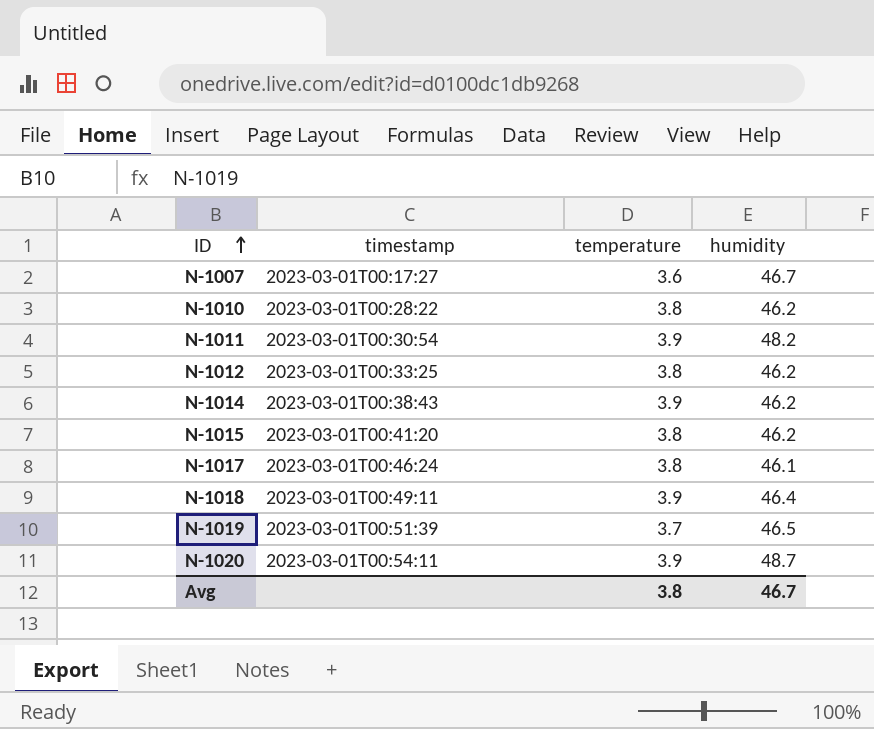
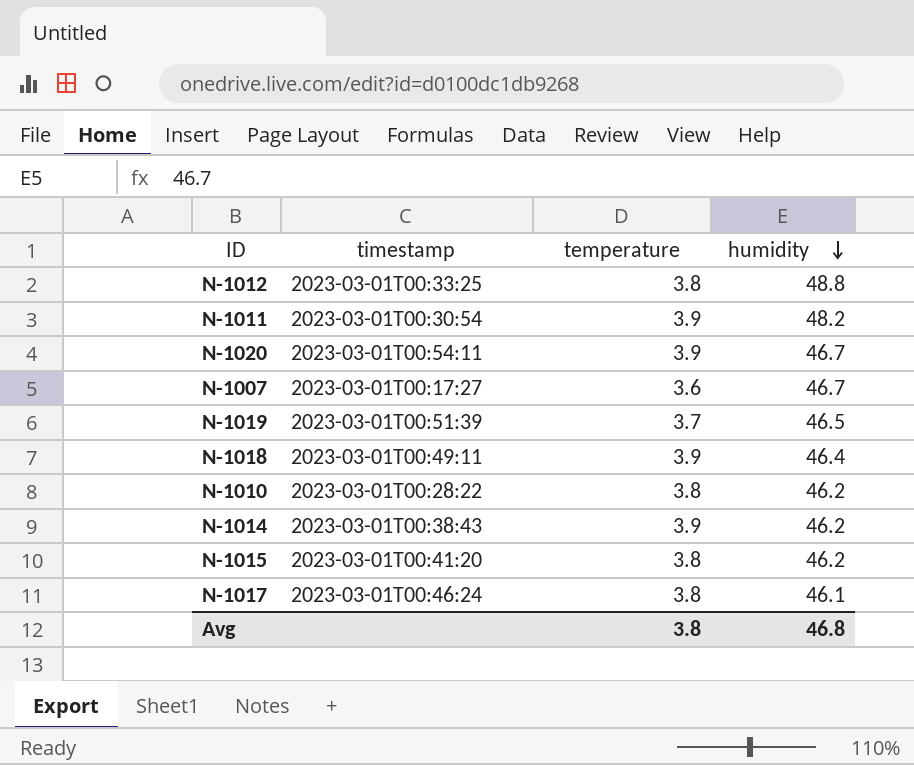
row order: ID ascending -> humidity descending
N-1012 | humidity: 46.2 -> 48.8
N-1020 | humidity: 48.7 -> 46.7
Avg | humidity: 46.7 -> 46.8

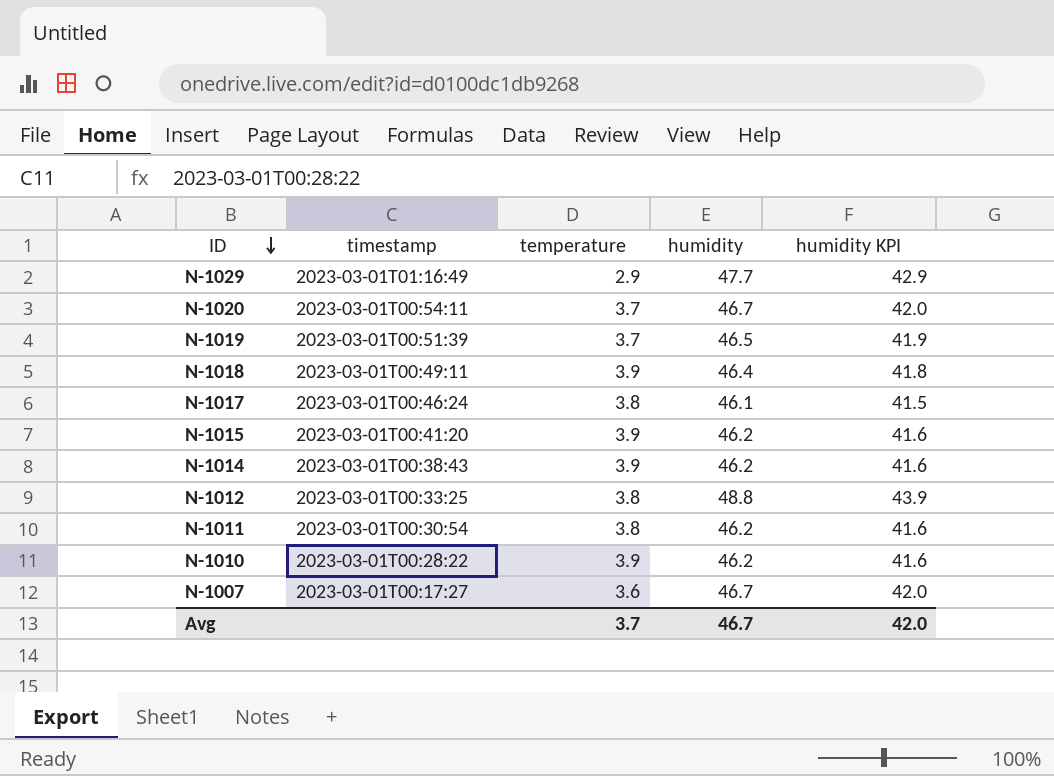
row order: humidity descending -> ID descending
column humidity KPI | formula: none -> [humidity] * 0.9
row N-1029: none -> 2023-03-01T01:16:49 | 2.9 | 47.7 | 42.9
N-1020 | temperature: 3.9 -> 3.7
N-1015 | temperature: 3.8 -> 3.9
N-1011 | temperature: 3.9 -> 3.8
N-1011 | humidity: 48.2 -> 46.2
N-1010 | temperature: 3.8 -> 3.9
Avg | temperature: 3.8 -> 3.7
Avg | humidity: 46.8 -> 46.7

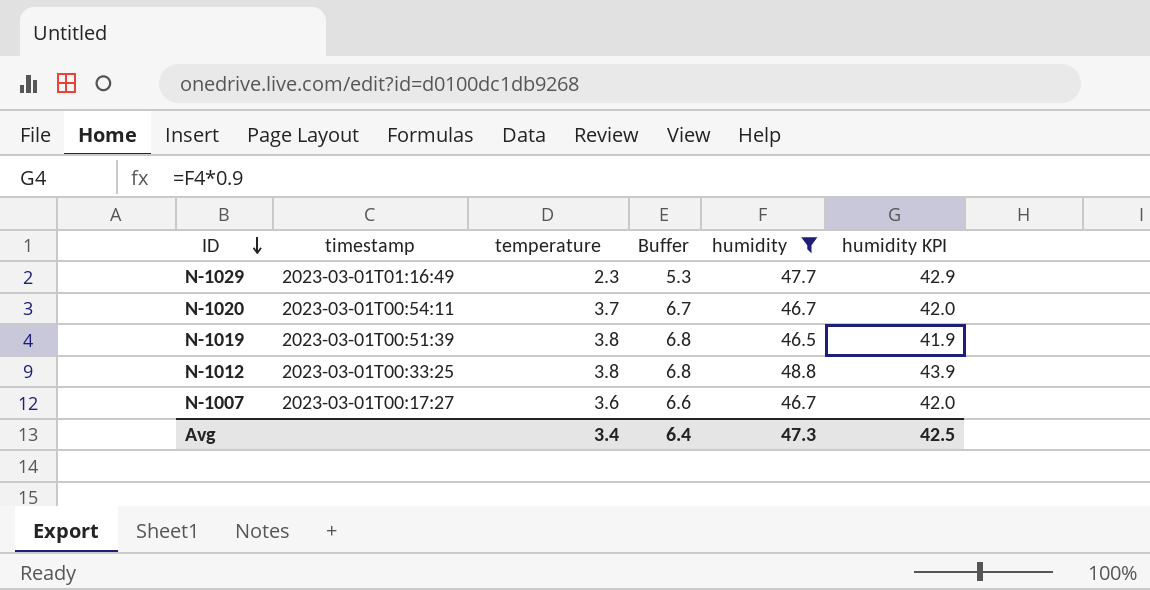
filter: none -> humidity >= 46.5
column Buffer | formula: none -> [temperature] + 3
N-1029 | temperature: 2.9 -> 2.3
N-1019 | temperature: 3.7 -> 3.8
Avg | temperature: 3.7 -> 3.4
Avg | humidity: 46.7 -> 47.3
Avg | humidity KPI: 42.0 -> 42.5

